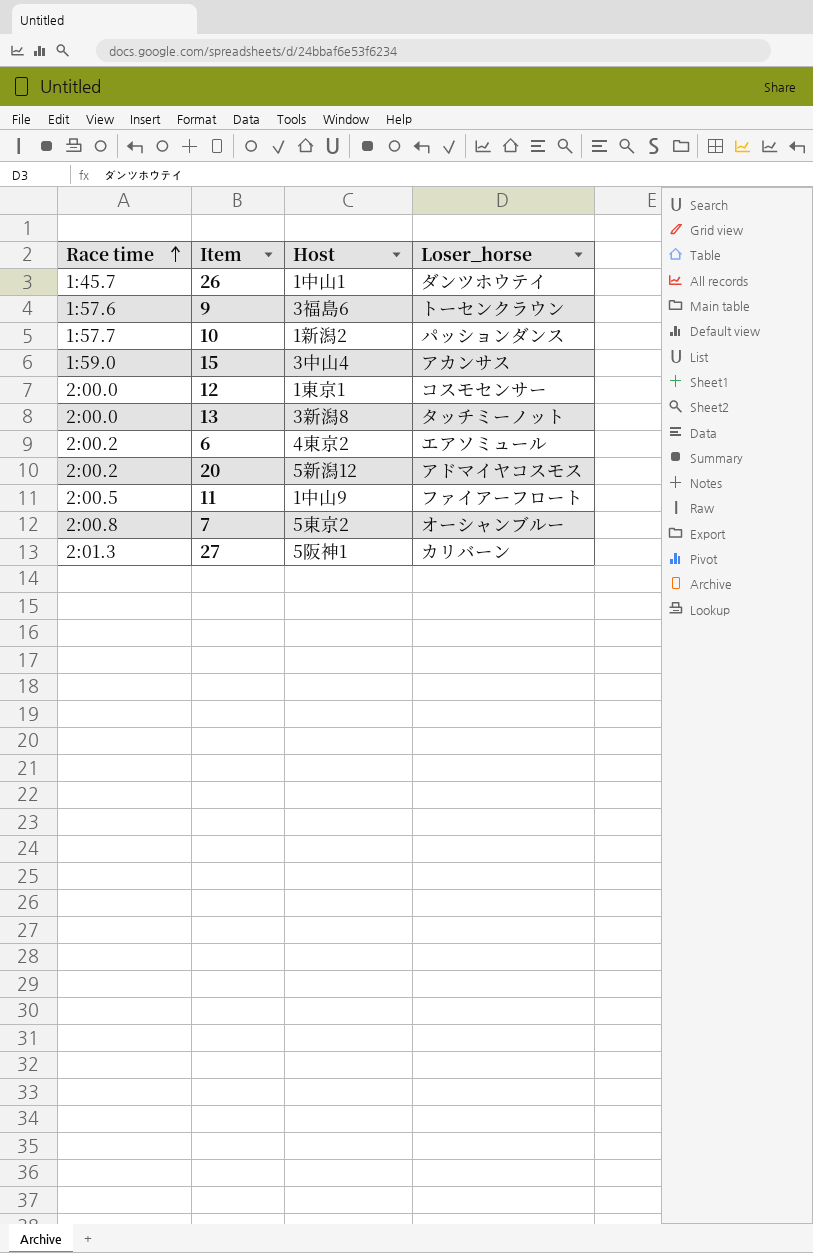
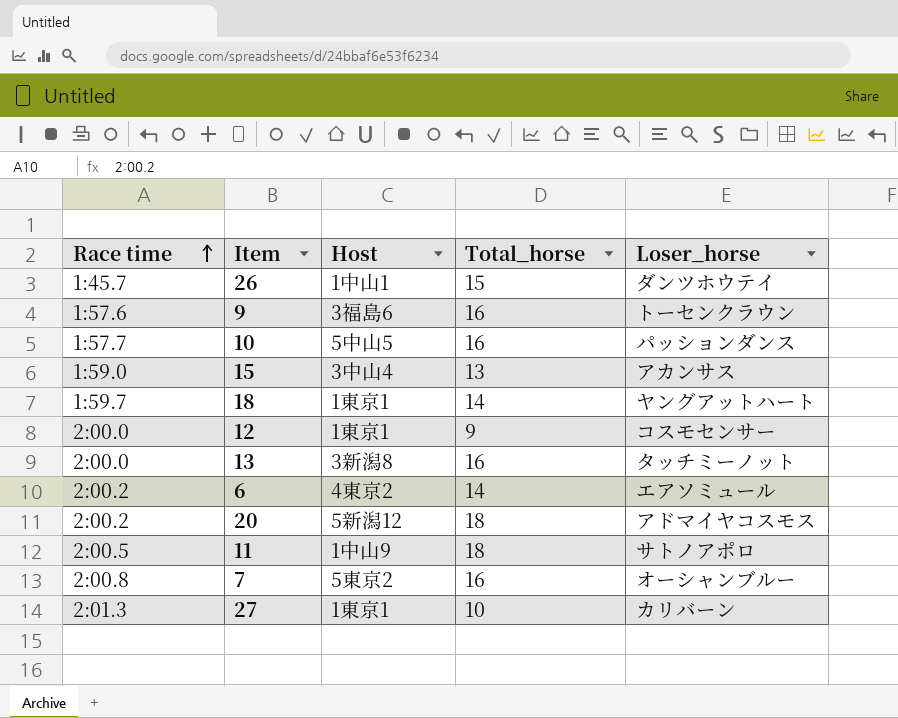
column Total_horse | position: none -> 4
10 | Host: 1新潟2 -> 5中山5
row 18: none -> 1:59.7 | 1東京1 | 14 | ヤングアットハート
11 | Loser_horse: ファイアーフロート -> サトノアポロ
27 | Host: 5阪神1 -> 1東京1

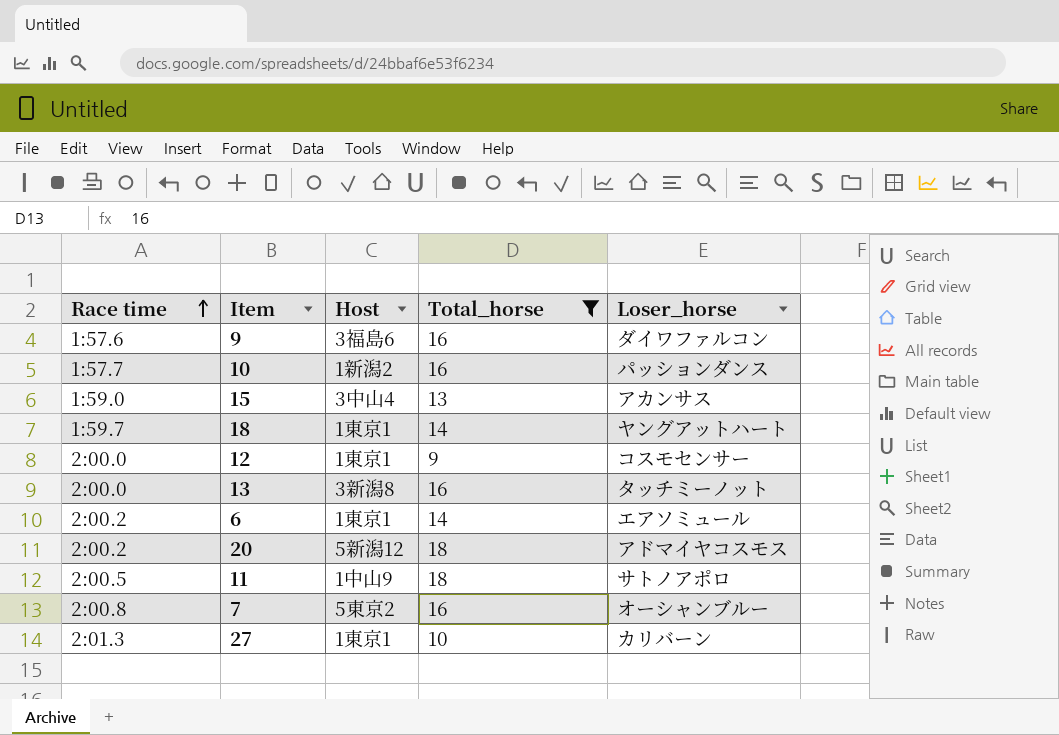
filter: none -> Total_horse != 15
9 | Loser_horse: トーセンクラウン -> ダイワファルコン
10 | Host: 5中山5 -> 1新潟2
6 | Host: 4東京2 -> 1東京1

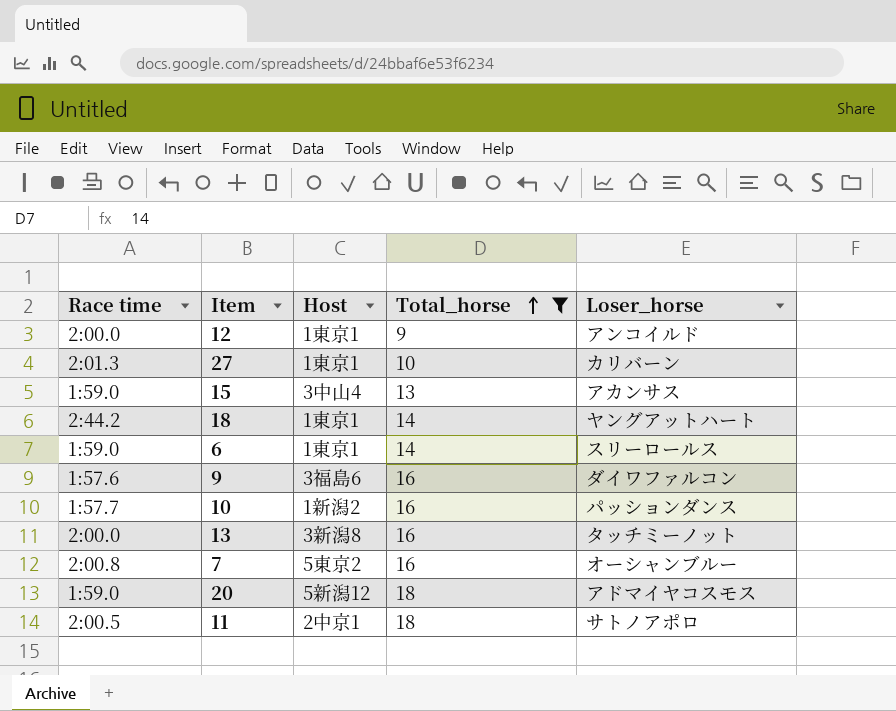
row order: Race time ascending -> Total_horse ascending
12 | Loser_horse: コスモセンサー -> アンコイルド
18 | Race time: 1:59.7 -> 2:44.2
6 | Race time: 2:00.2 -> 1:59.0
6 | Loser_horse: エアソミュール -> スリーロールス
20 | Race time: 2:00.2 -> 1:59.0
11 | Host: 1中山9 -> 2中京1

